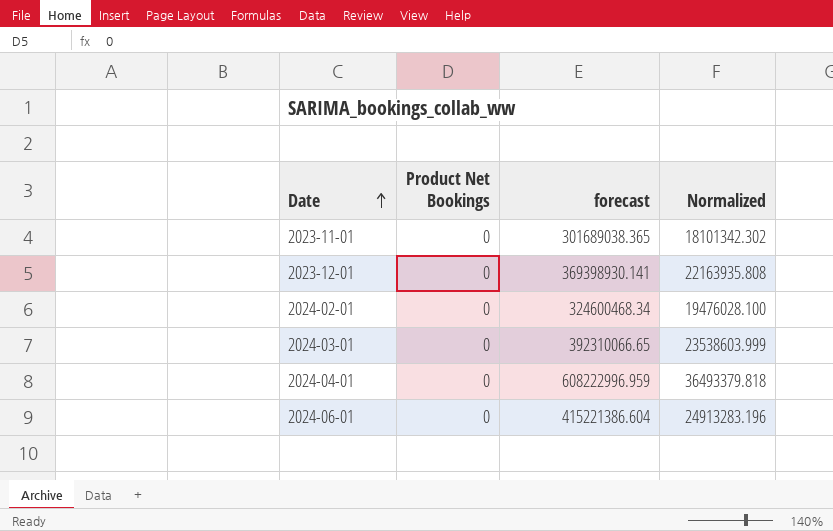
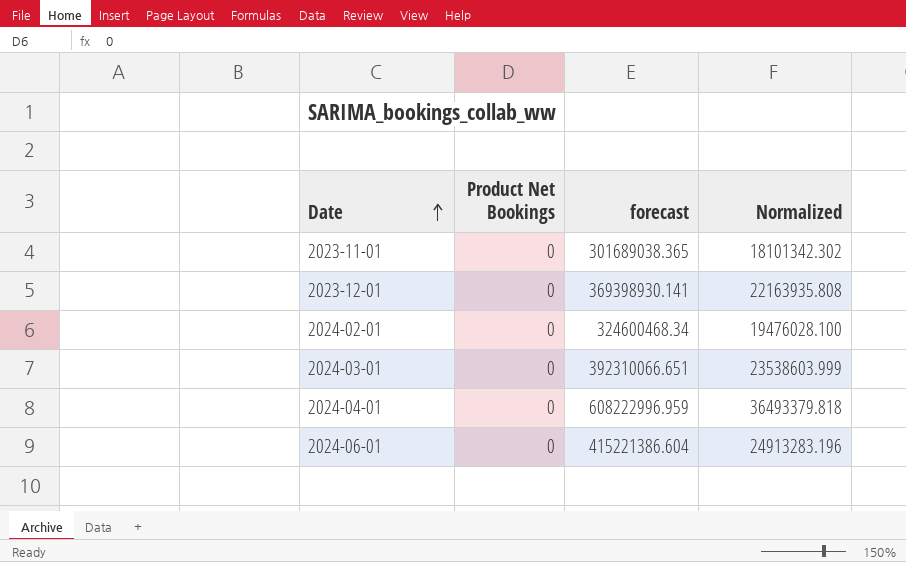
2024-03-01 | forecast: 392310066.65 -> 392310066.651

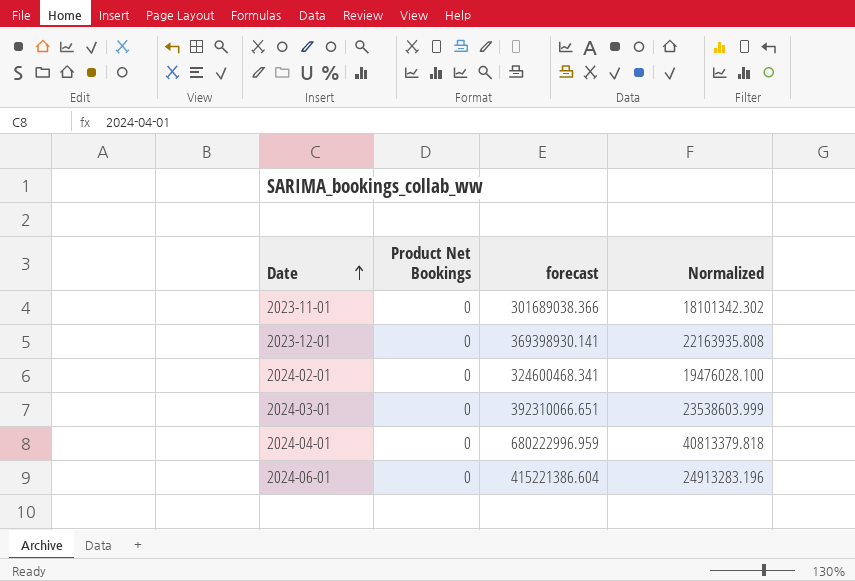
2023-11-01 | forecast: 301689038.365 -> 301689038.366
2024-02-01 | forecast: 324600468.34 -> 324600468.341
2024-04-01 | forecast: 608222996.959 -> 680222996.959
2024-04-01 | Normalized: 36493379.818 -> 40813379.818

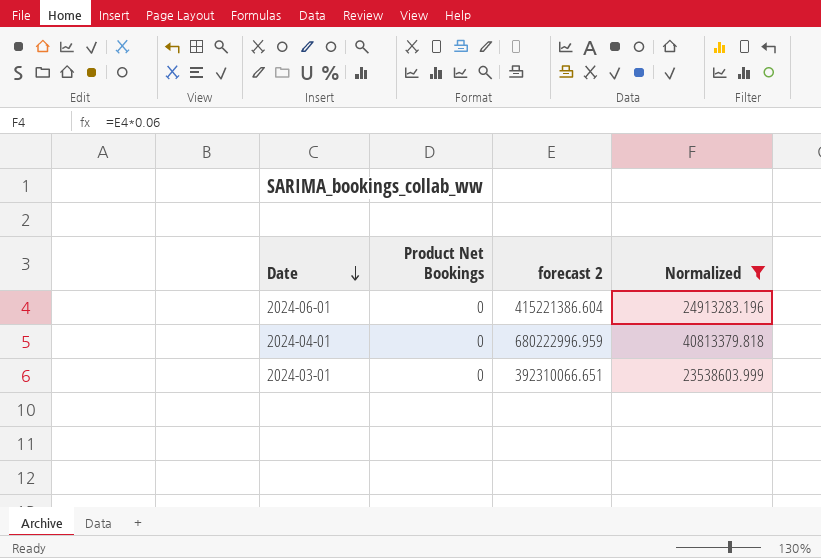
filter: none -> Normalized >= 23538603.999
row order: Date ascending -> Date descending
column name: forecast -> forecast 2

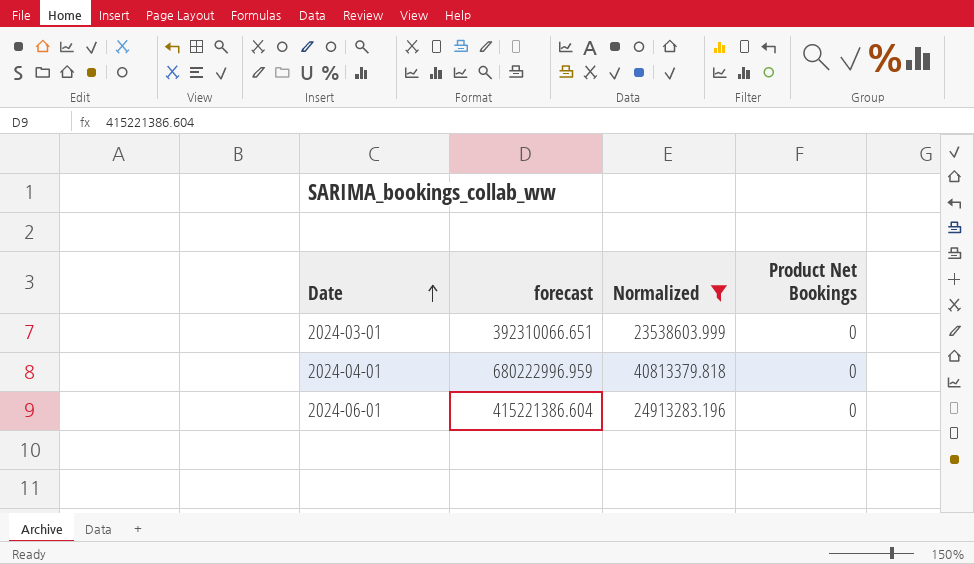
row order: Date descending -> Date ascending
column name: forecast 2 -> forecast
column Product Net Bookings | position: 2 -> 4

